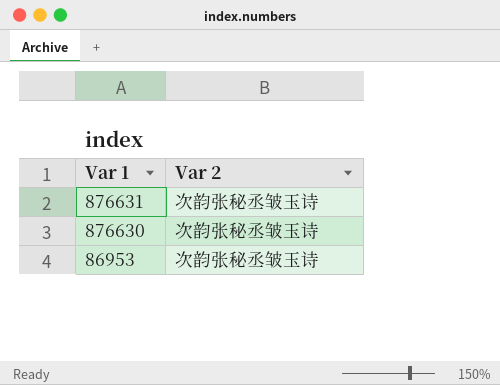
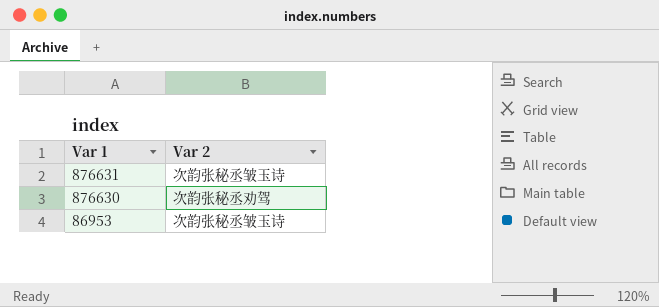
876630 | Var 2: 次韵张秘丞皱玉诗 -> 次韵张秘丞劝驾

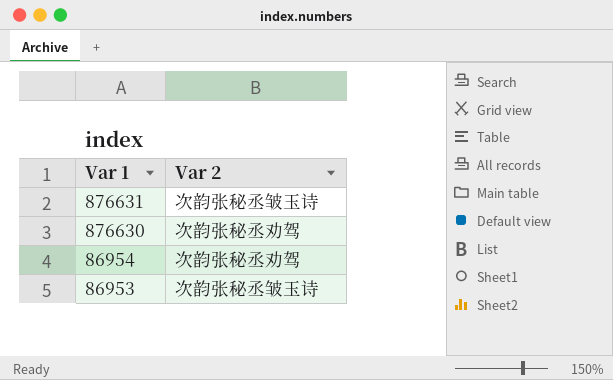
row 86954: none -> 次韵张秘丞劝驾

